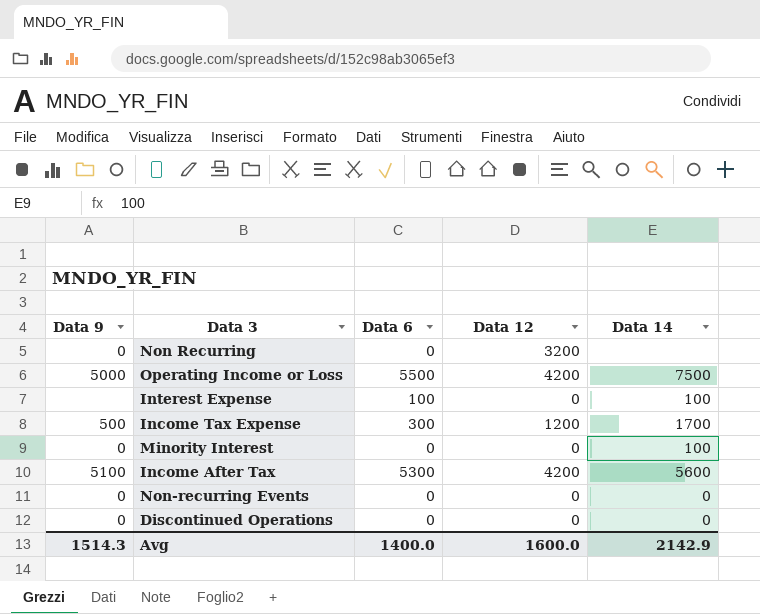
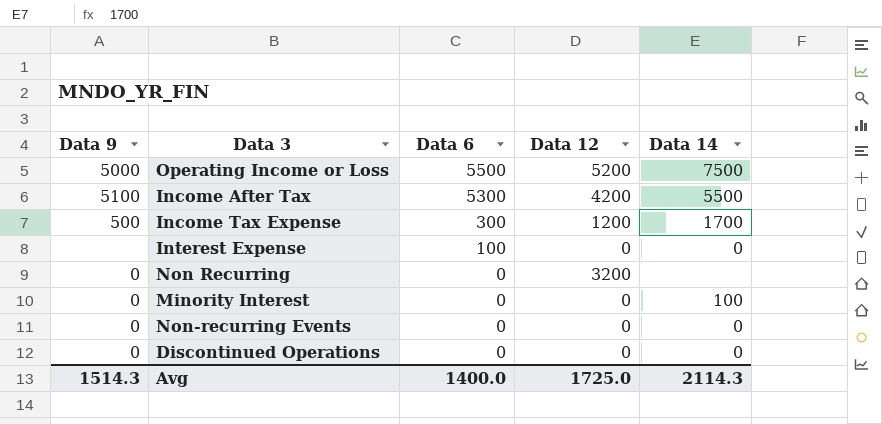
row order: none -> Data 6 descending
Operating Income or Loss | Data 12: 4200 -> 5200
Income After Tax | Data 14: 5600 -> 5500
Interest Expense | Data 14: 100 -> 0
Avg | Data 12: 1600.0 -> 1725.0
Avg | Data 14: 2142.9 -> 2114.3

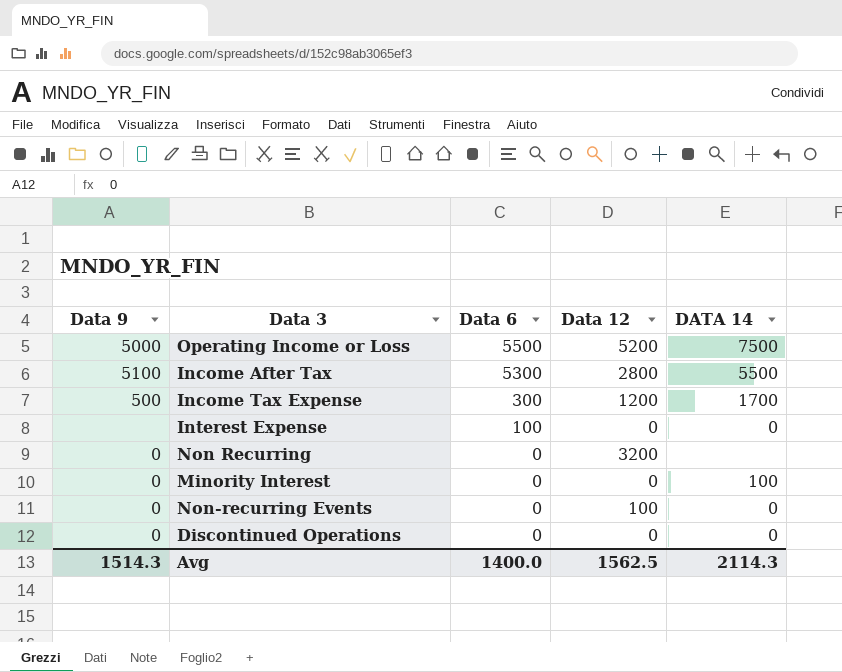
column name: Data 14 -> DATA 14
Income After Tax | Data 12: 4200 -> 2800
Non-recurring Events | Data 12: 0 -> 100
Avg | Data 12: 1725.0 -> 1562.5

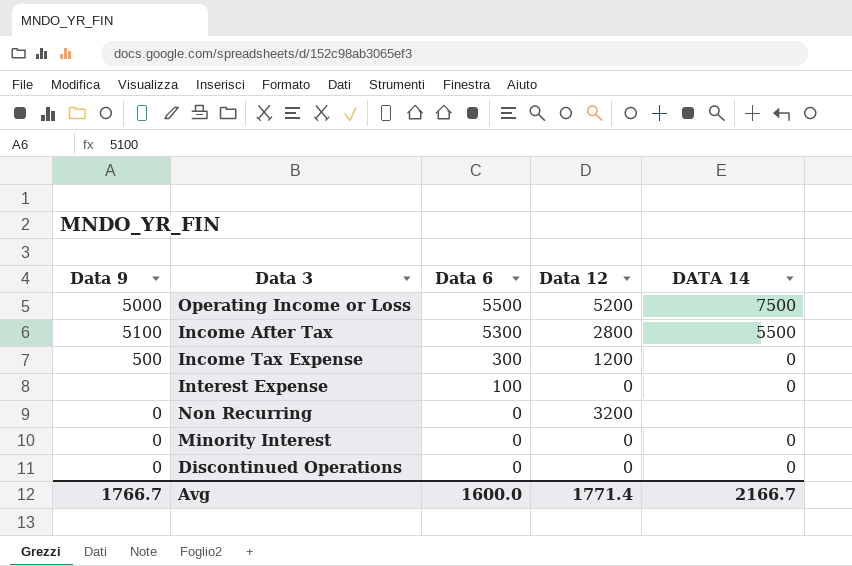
row Non-recurring Events: 0 | 0 | 100 | 0 -> none
Income Tax Expense | DATA 14: 1700 -> 0
Minority Interest | DATA 14: 100 -> 0
Avg | Data 9: 1514.3 -> 1766.7
Avg | Data 6: 1400.0 -> 1600.0
Avg | Data 12: 1562.5 -> 1771.4
Avg | DATA 14: 2114.3 -> 2166.7

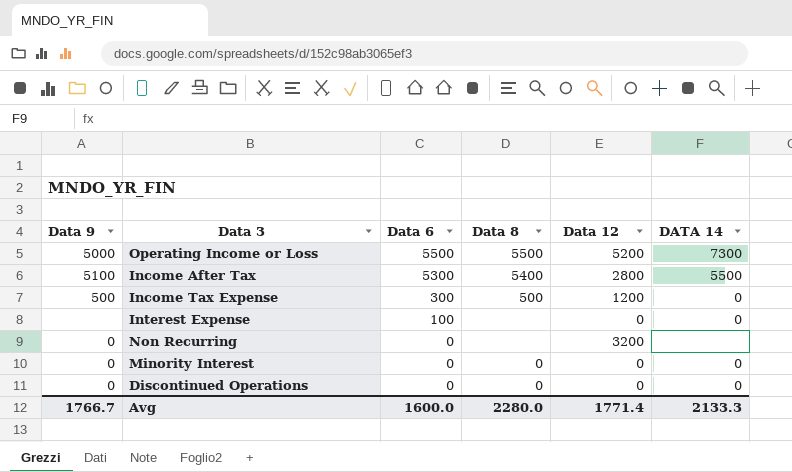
column Data 8 | position: none -> 4
Operating Income or Loss | DATA 14: 7500 -> 7300
Avg | DATA 14: 2166.7 -> 2133.3

